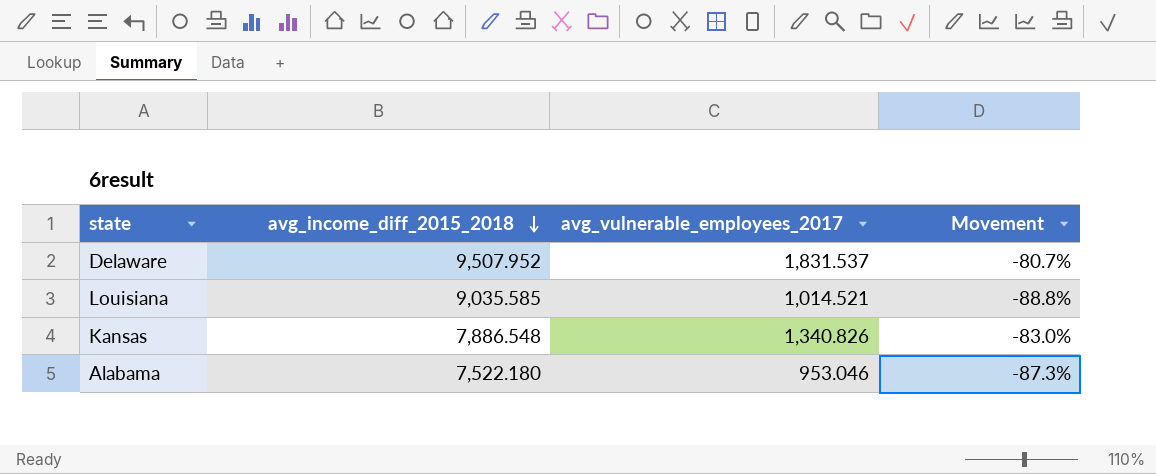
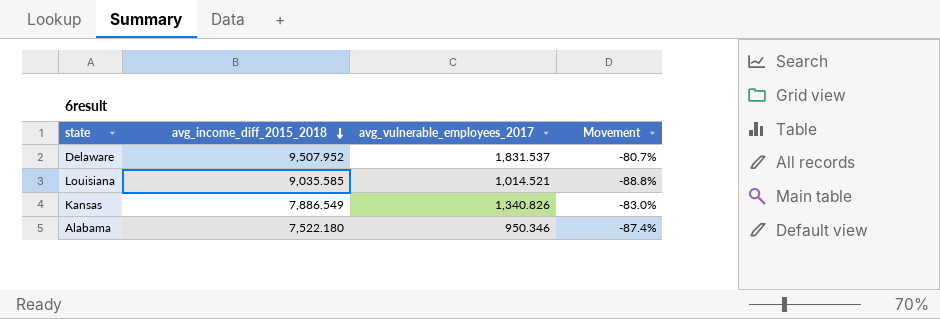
Kansas | avg_income_diff_2015_2018: 7,886.548 -> 7,886.549
Alabama | avg_vulnerable_employees_2017: 953.046 -> 950.346
Alabama | Movement: -87.3% -> -87.4%

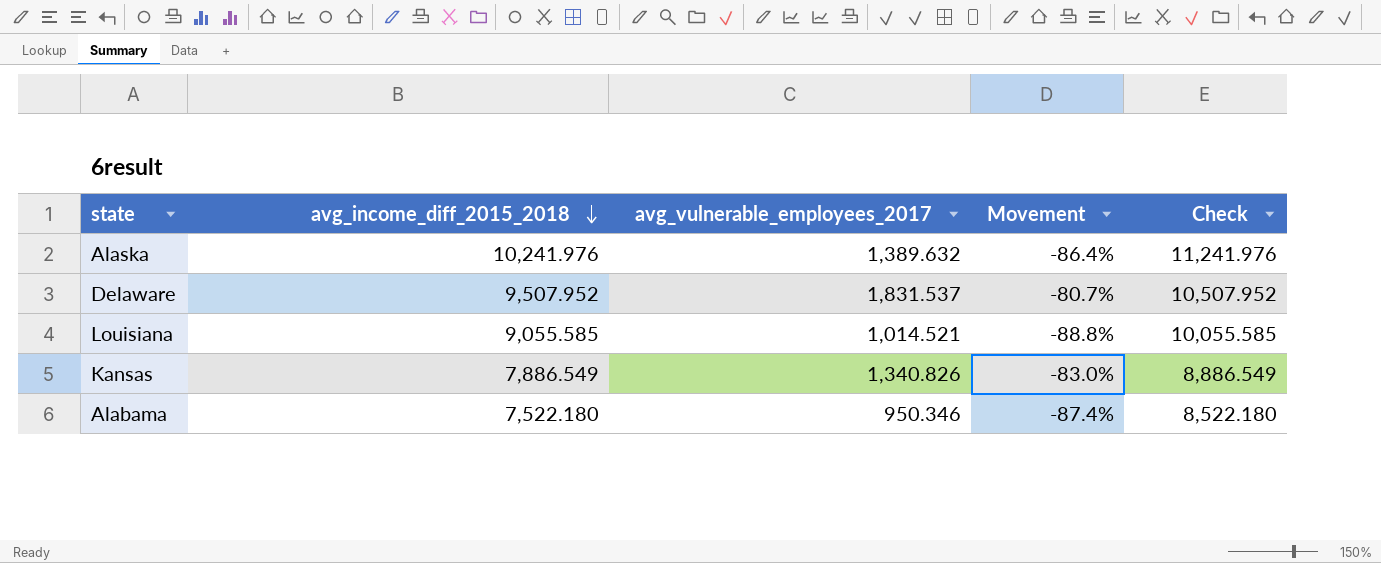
column Check | formula: none -> [avg_income_diff_2015_2018] + 1000
row Alaska: none -> 10,241.976 | 1,389.632 | -86.4% | 11,241.976
Louisiana | avg_income_diff_2015_2018: 9,035.585 -> 9,055.585

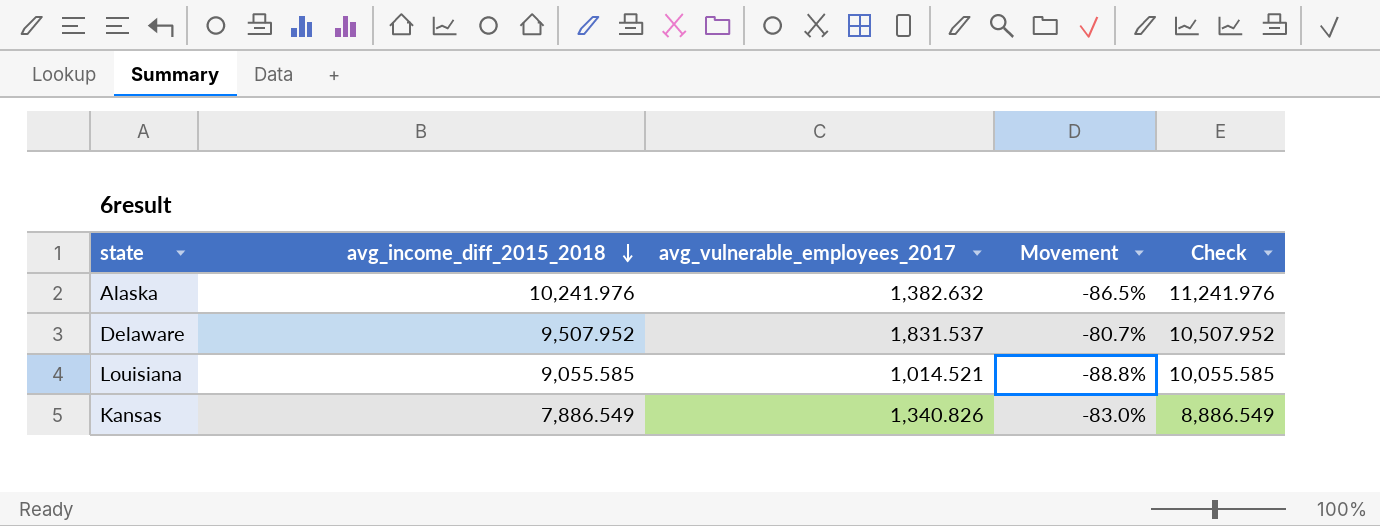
row Alabama: 7,522.180 | 950.346 | -87.4% | 8,522.180 -> none
Alaska | avg_vulnerable_employees_2017: 1,389.632 -> 1,382.632
Alaska | Movement: -86.4% -> -86.5%

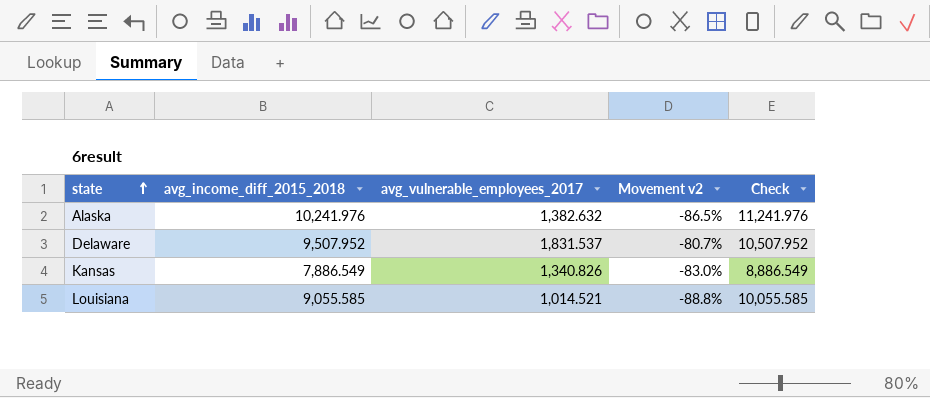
row order: avg_income_diff_2015_2018 descending -> state ascending
column name: Movement -> Movement v2

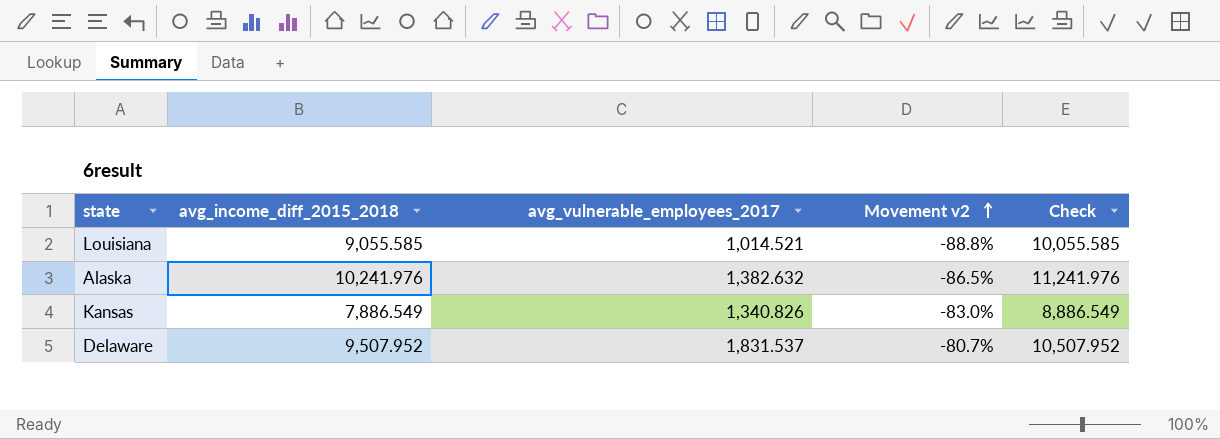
row order: state ascending -> Movement v2 ascending

